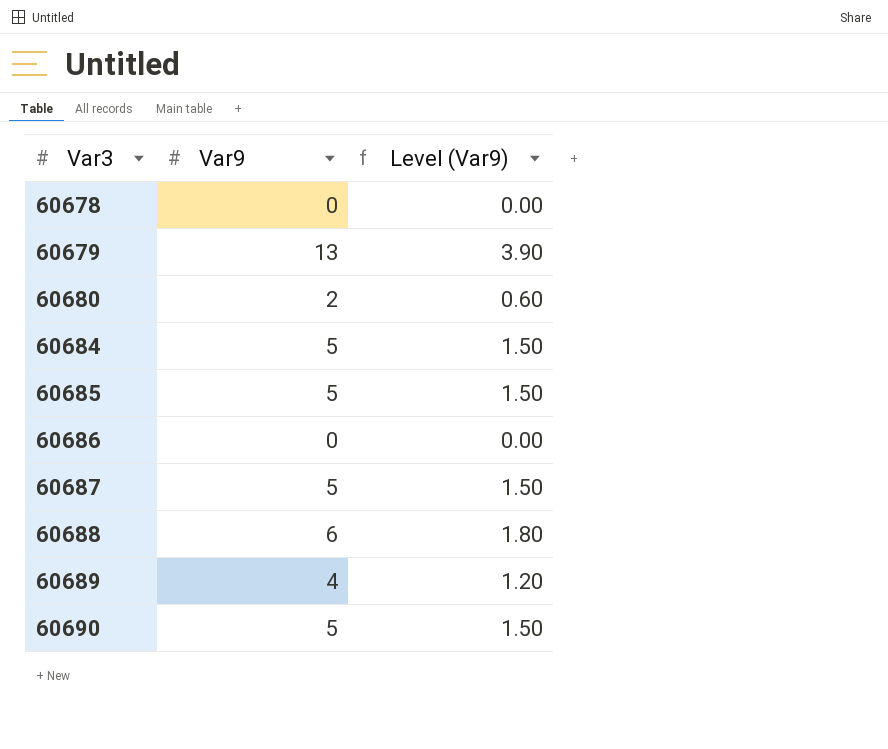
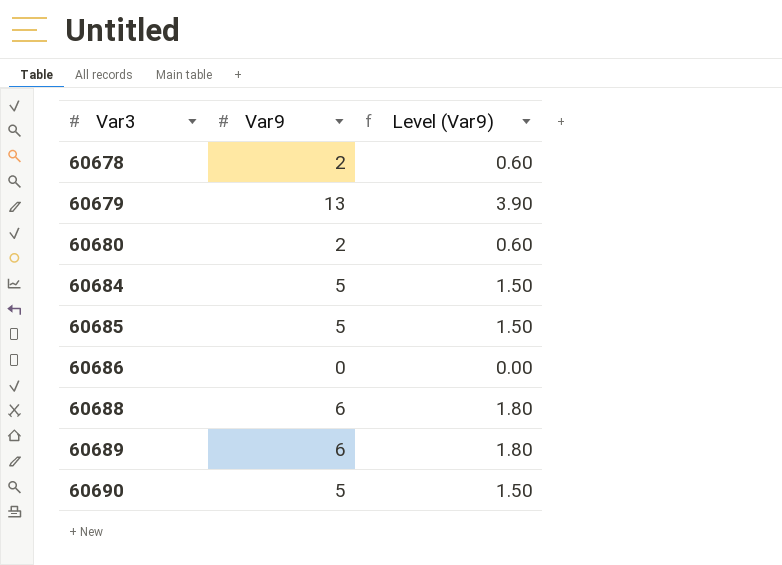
row 60687: 5 | 1.50 -> none
60678 | Var9: 0 -> 2
60678 | Level (Var9): 0.00 -> 0.60
60689 | Var9: 4 -> 6
60689 | Level (Var9): 1.20 -> 1.80

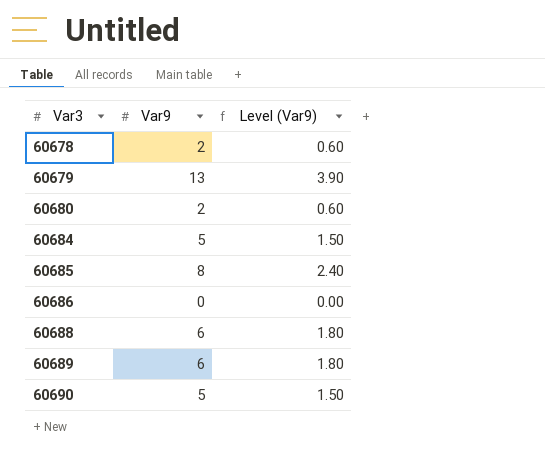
60685 | Var9: 5 -> 8
60685 | Level (Var9): 1.50 -> 2.40

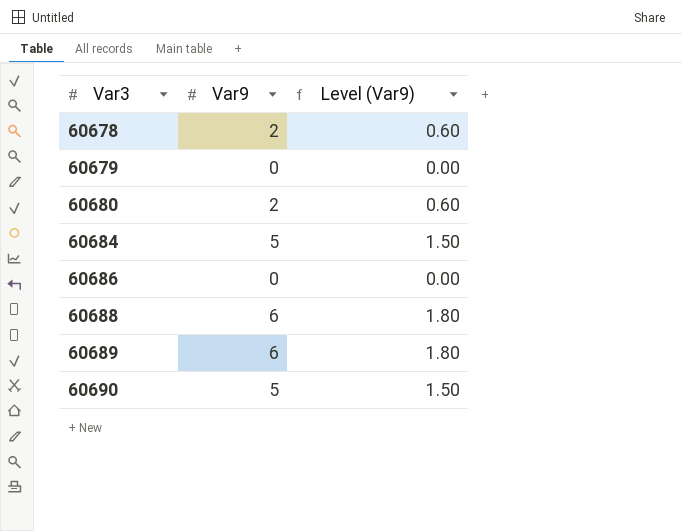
row 60685: 8 | 2.40 -> none
60679 | Var9: 13 -> 0
60679 | Level (Var9): 3.90 -> 0.00

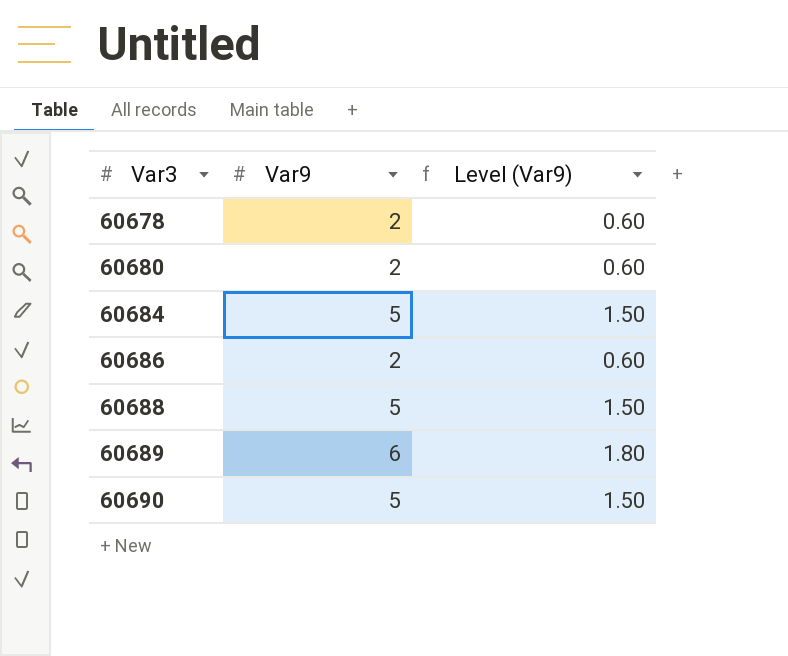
row 60679: 0 | 0.00 -> none
60686 | Var9: 0 -> 2
60686 | Level (Var9): 0.00 -> 0.60
60688 | Var9: 6 -> 5
60688 | Level (Var9): 1.80 -> 1.50

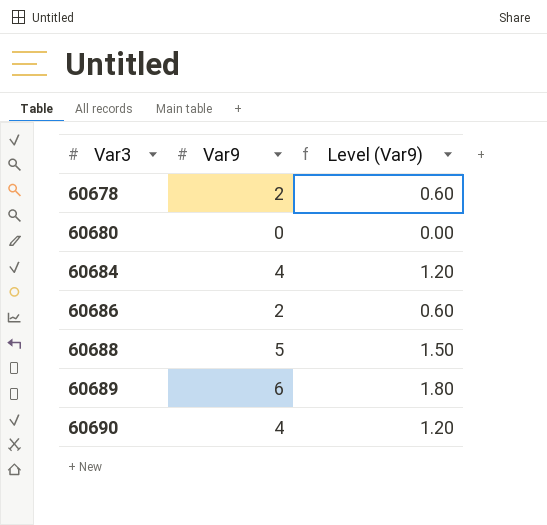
60680 | Var9: 2 -> 0
60680 | Level (Var9): 0.60 -> 0.00
60684 | Var9: 5 -> 4
60684 | Level (Var9): 1.50 -> 1.20
60690 | Var9: 5 -> 4
60690 | Level (Var9): 1.50 -> 1.20

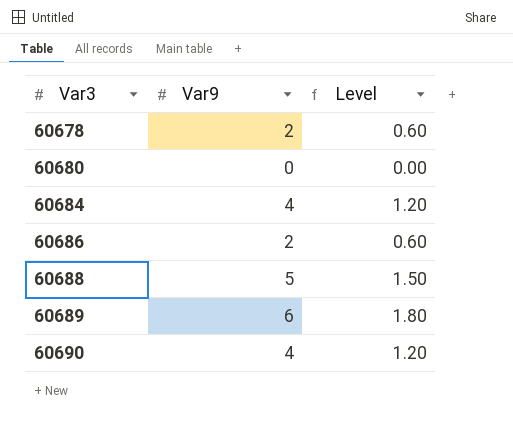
column name: Level (Var9) -> Level

